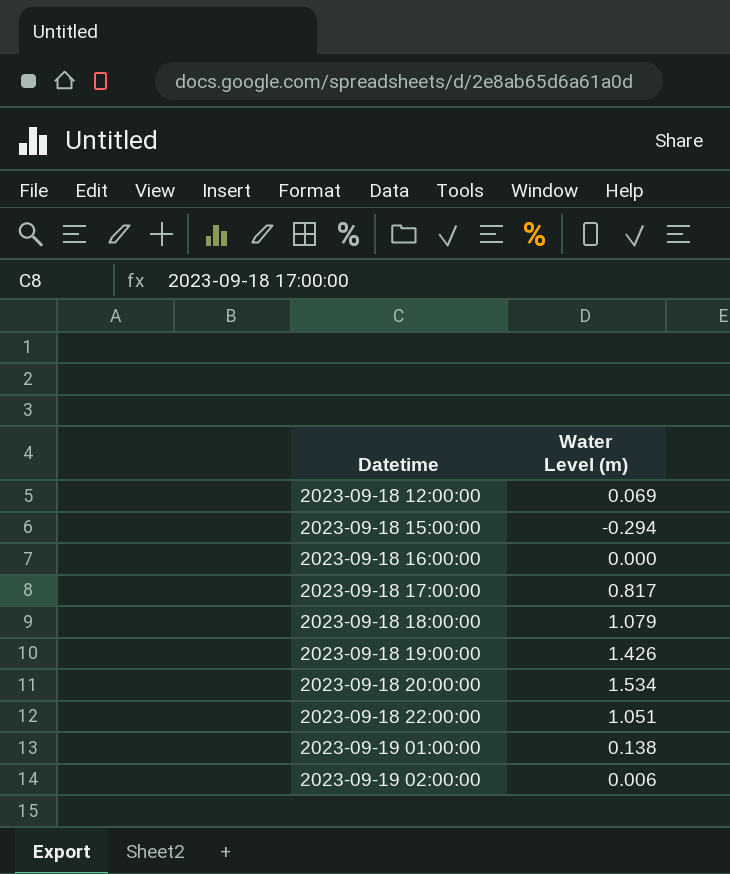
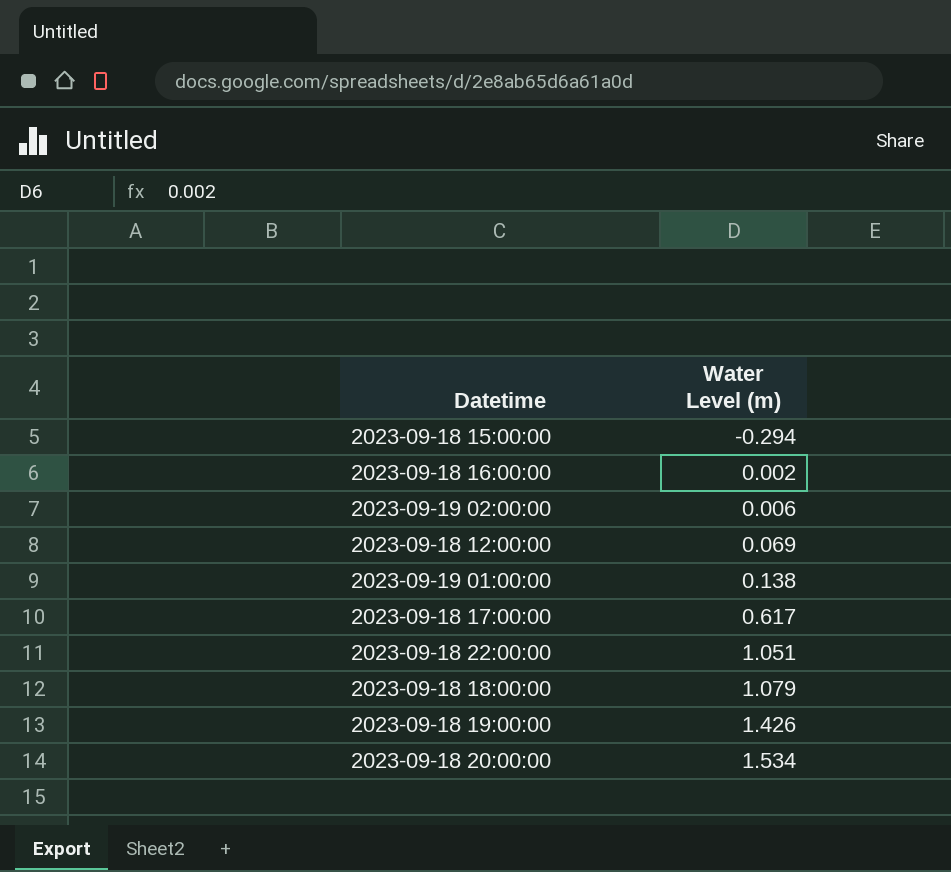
row order: Datetime ascending -> Water Level (m) ascending
2023-09-18 16:00:00 | Water Level (m): 0.000 -> 0.002
2023-09-18 17:00:00 | Water Level (m): 0.817 -> 0.617

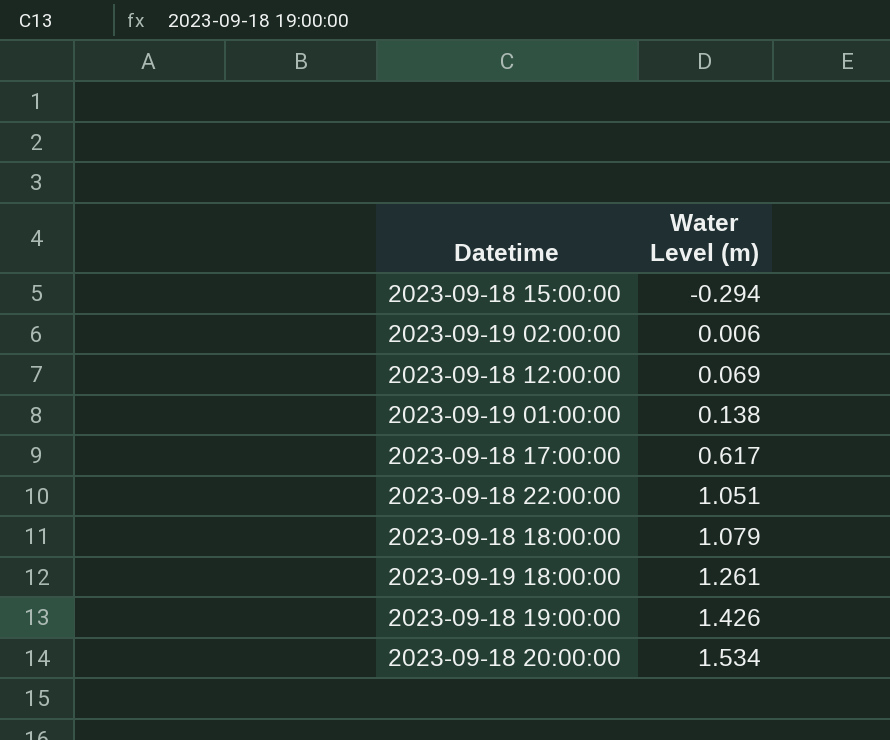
row 2023-09-18 16:00:00: 0.002 -> none
row 2023-09-19 18:00:00: none -> 1.261

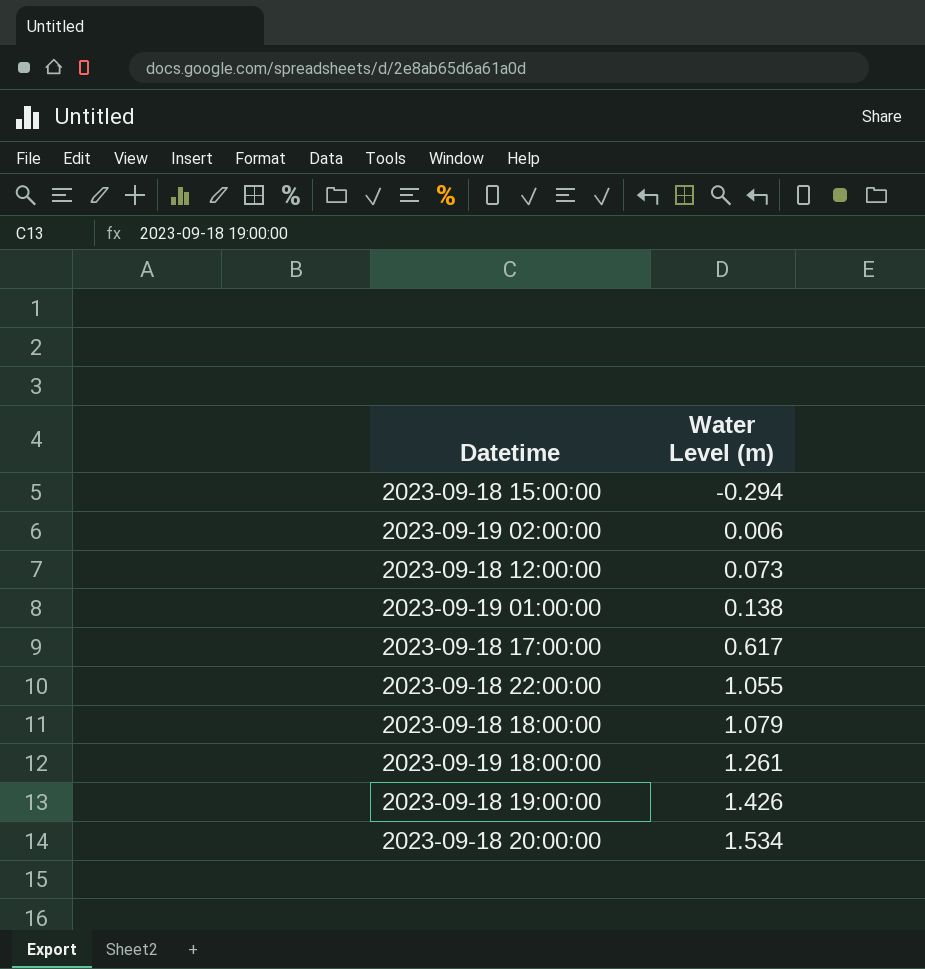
2023-09-18 12:00:00 | Water Level (m): 0.069 -> 0.073
2023-09-18 22:00:00 | Water Level (m): 1.051 -> 1.055

